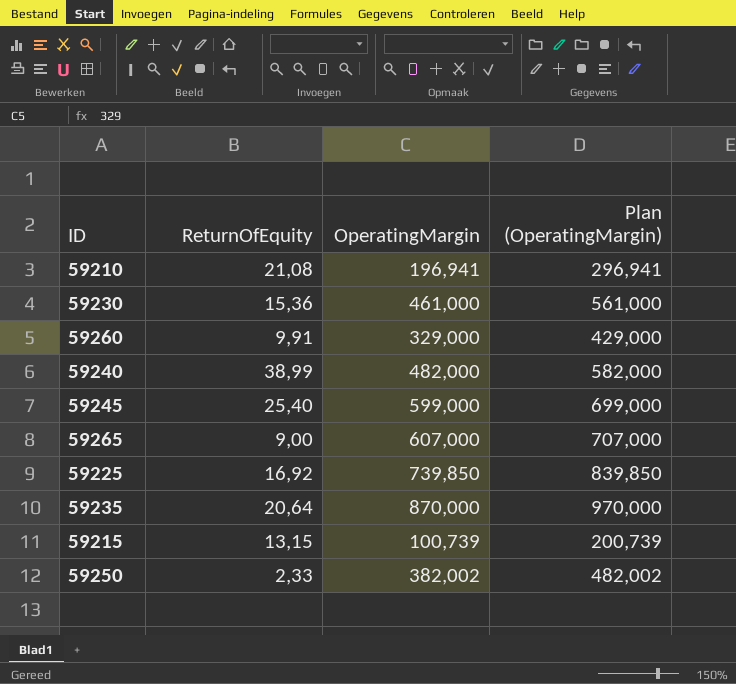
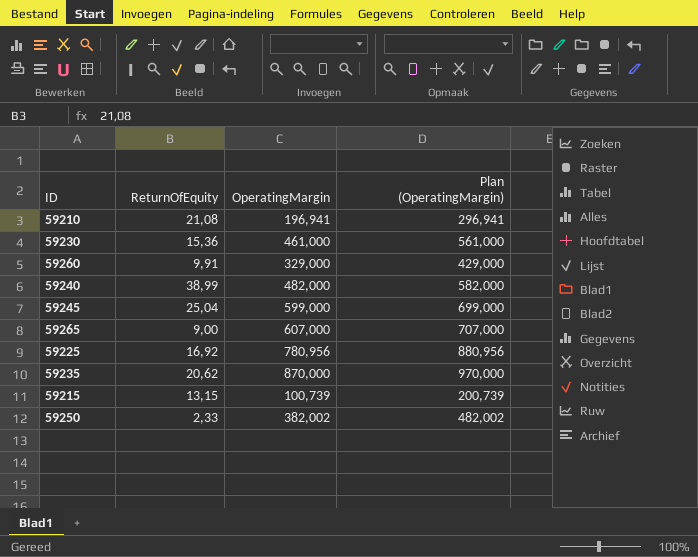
59245 | ReturnOfEquity: 25,40 -> 25,04
59225 | OperatingMargin: 739,850 -> 780,956
59225 | Plan (OperatingMargin): 839,850 -> 880,956
59235 | ReturnOfEquity: 20,64 -> 20,62

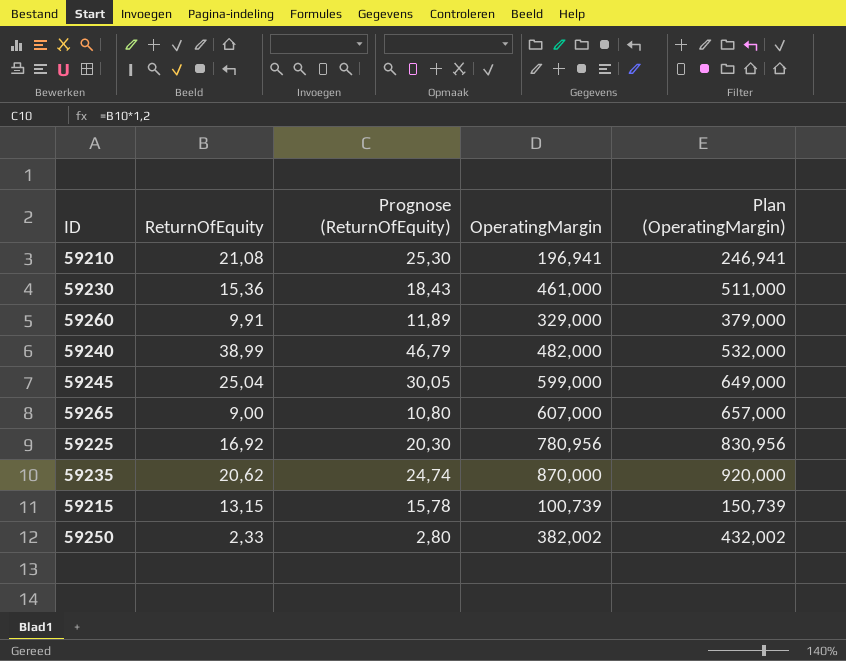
column Prognose (ReturnOfEquity) | formula: none -> [ReturnOfEquity] * 1,2
column Plan (OperatingMargin) | formula: [OperatingMargin] + 100 -> [OperatingMargin] + 50

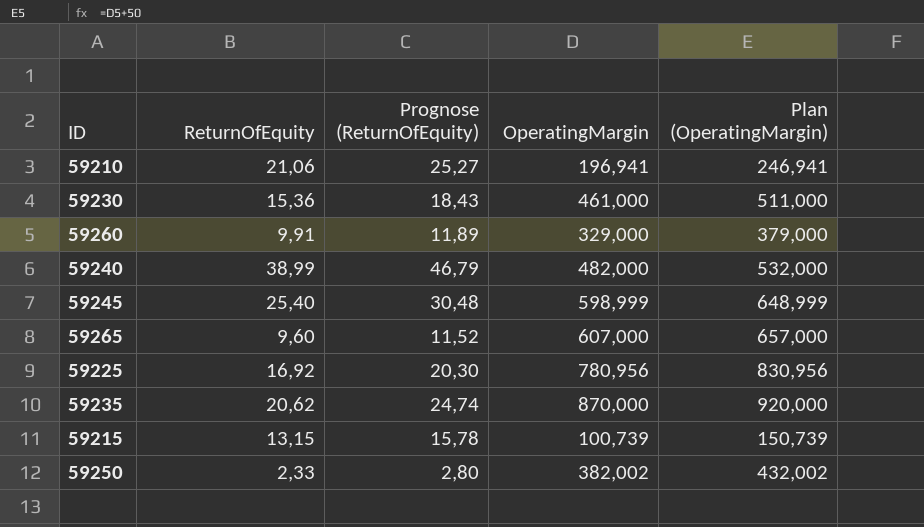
59210 | ReturnOfEquity: 21,08 -> 21,06
59210 | Prognose (ReturnOfEquity): 25,30 -> 25,27
59245 | ReturnOfEquity: 25,04 -> 25,40
59245 | Prognose (ReturnOfEquity): 30,05 -> 30,48
59245 | OperatingMargin: 599,000 -> 598,999
59245 | Plan (OperatingMargin): 649,000 -> 648,999
59265 | ReturnOfEquity: 9,00 -> 9,60
59265 | Prognose (ReturnOfEquity): 10,80 -> 11,52

